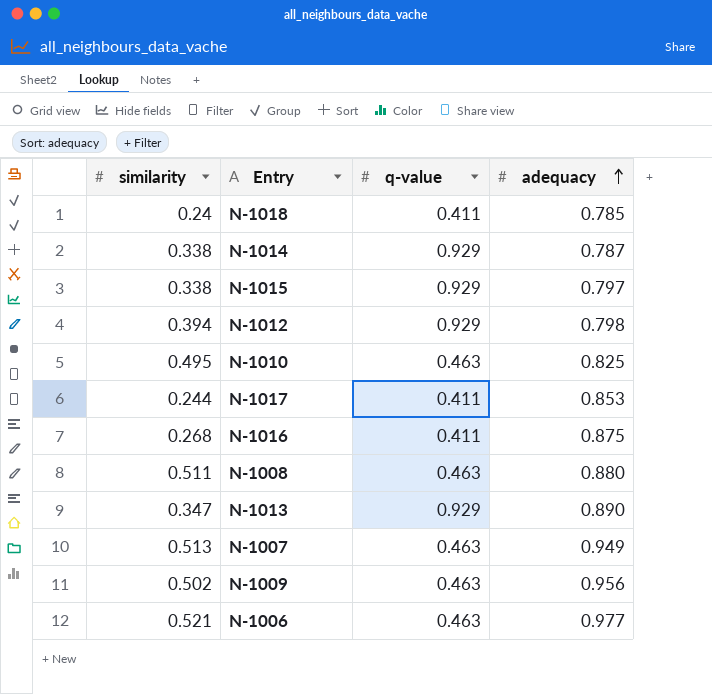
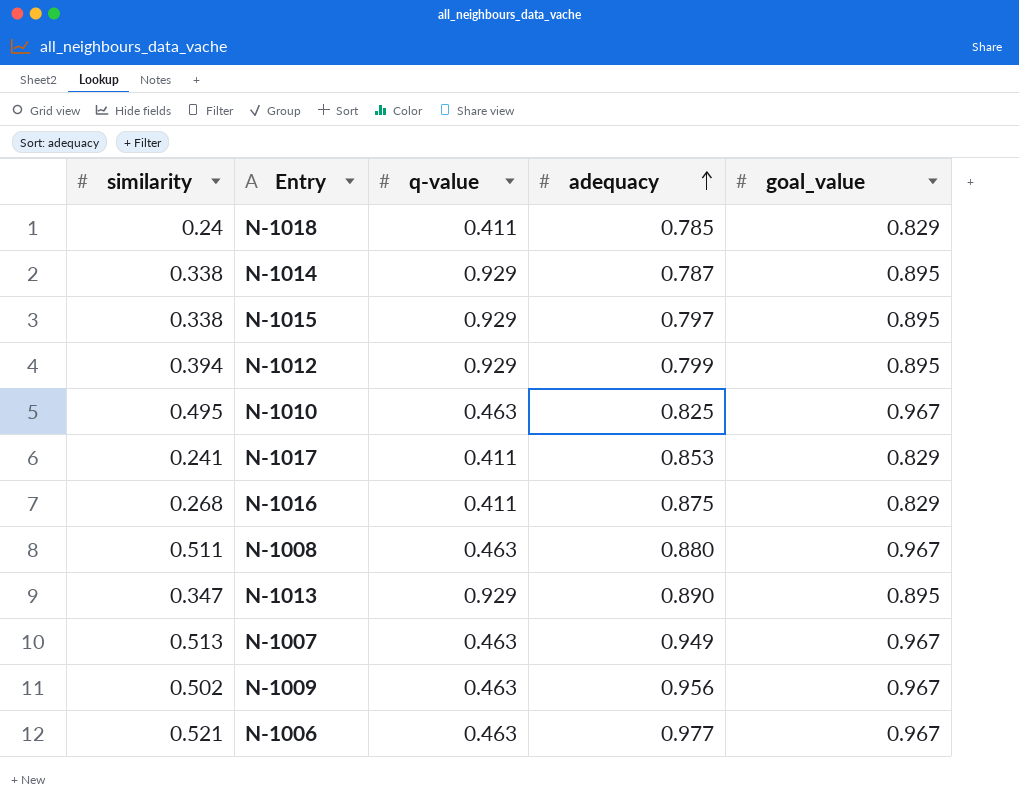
column goal_value | position: none -> 5
N-1012 | adequacy: 0.798 -> 0.799
N-1017 | similarity: 0.244 -> 0.241

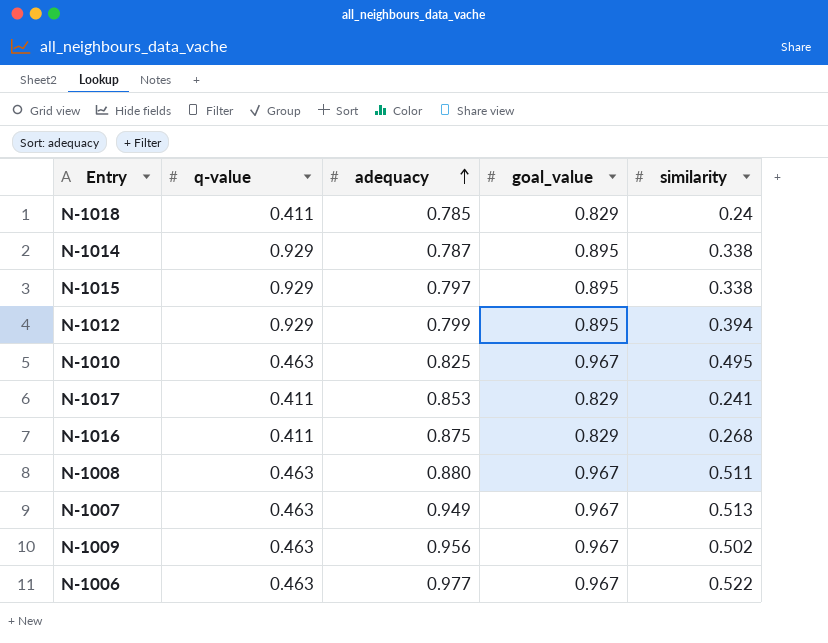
column similarity | position: 1 -> 5
row N-1013: 0.347 | 0.929 | 0.890 | 0.895 -> none
N-1006 | similarity: 0.521 -> 0.522

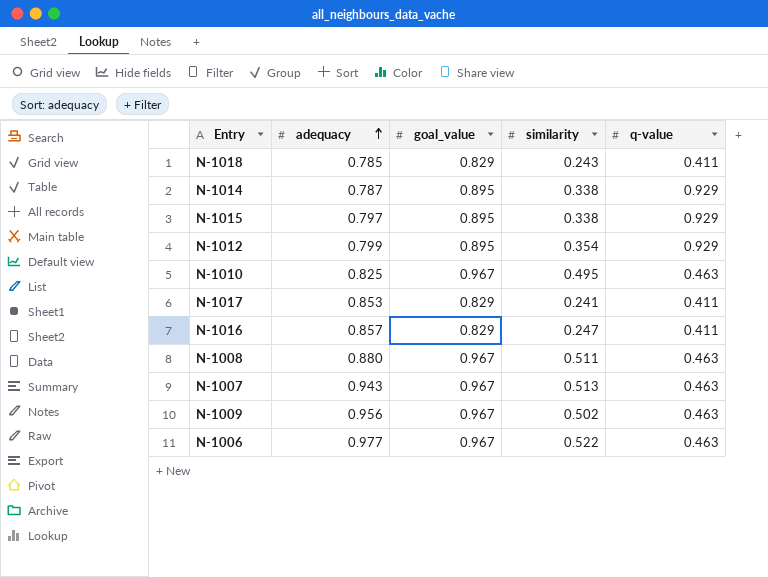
column q-value | position: 2 -> 5
N-1018 | similarity: 0.24 -> 0.243
N-1012 | similarity: 0.394 -> 0.354
N-1016 | adequacy: 0.875 -> 0.857
N-1016 | similarity: 0.268 -> 0.247
N-1007 | adequacy: 0.949 -> 0.943

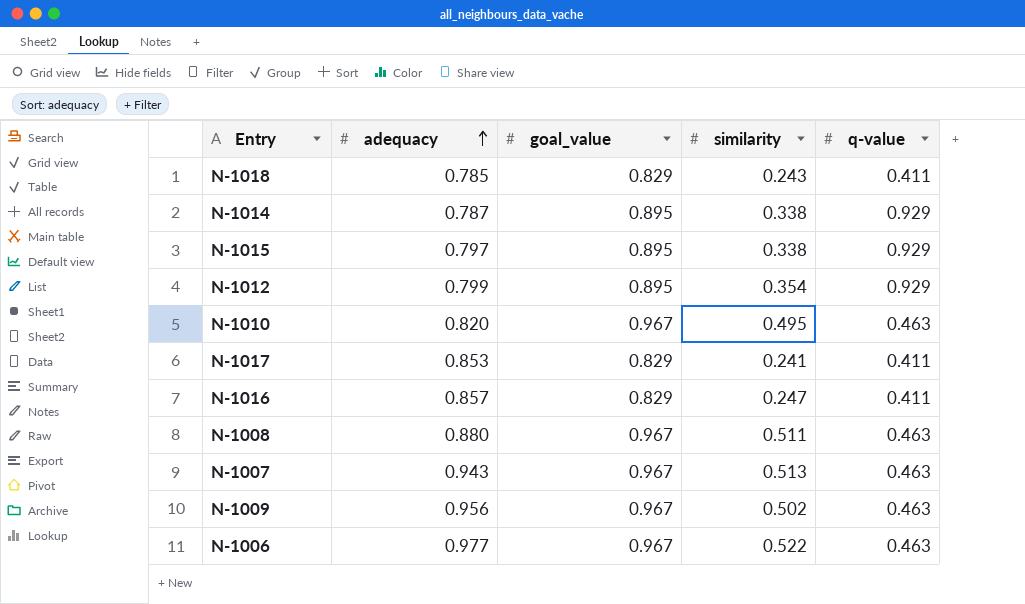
N-1010 | adequacy: 0.825 -> 0.820

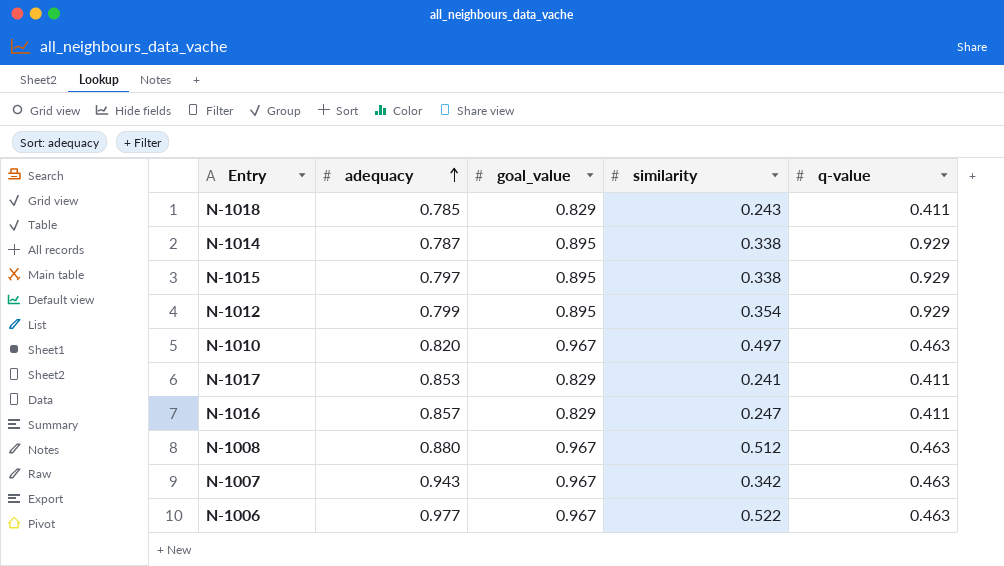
row N-1009: 0.956 | 0.967 | 0.502 | 0.463 -> none
N-1010 | similarity: 0.495 -> 0.497
N-1008 | similarity: 0.511 -> 0.512
N-1007 | similarity: 0.513 -> 0.342

